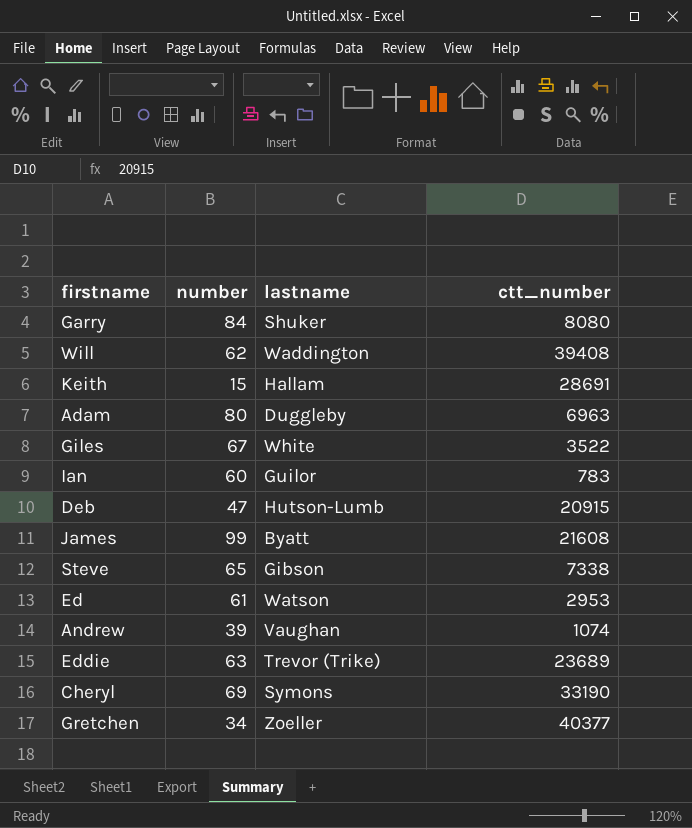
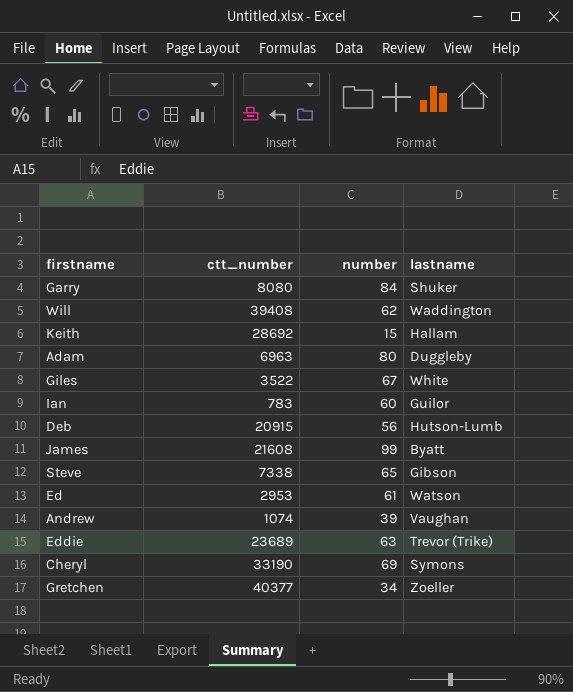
column ctt_number | position: 4 -> 2
Keith | ctt_number: 28691 -> 28692
Deb | number: 47 -> 56

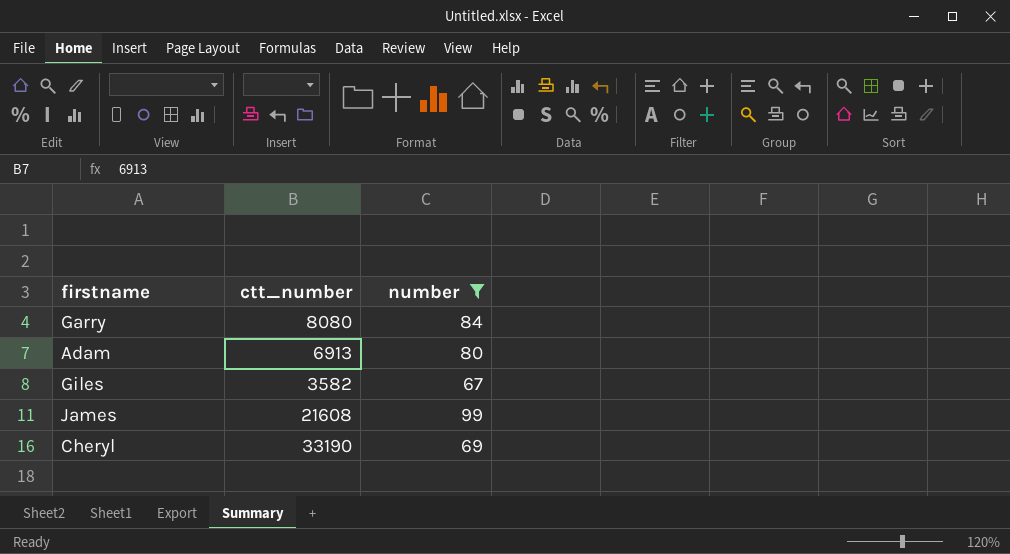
filter: none -> number >= 67
column lastname | position: 4 -> none
Adam | ctt_number: 6963 -> 6913
Giles | ctt_number: 3522 -> 3582

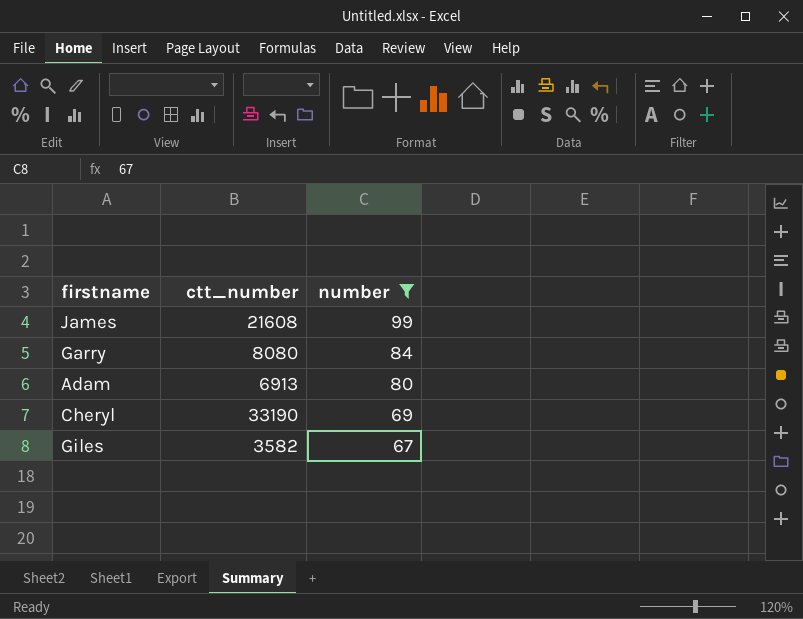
row order: none -> number descending

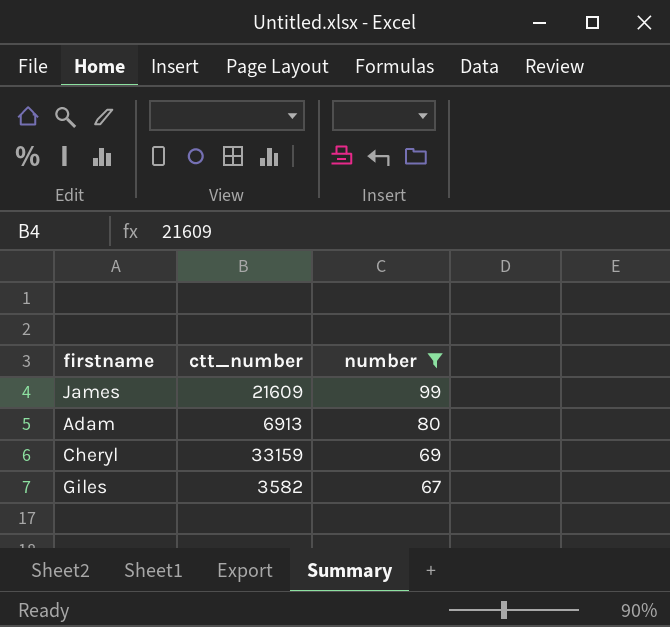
row Garry: 8080 | 84 -> none
James | ctt_number: 21608 -> 21609
Cheryl | ctt_number: 33190 -> 33159

